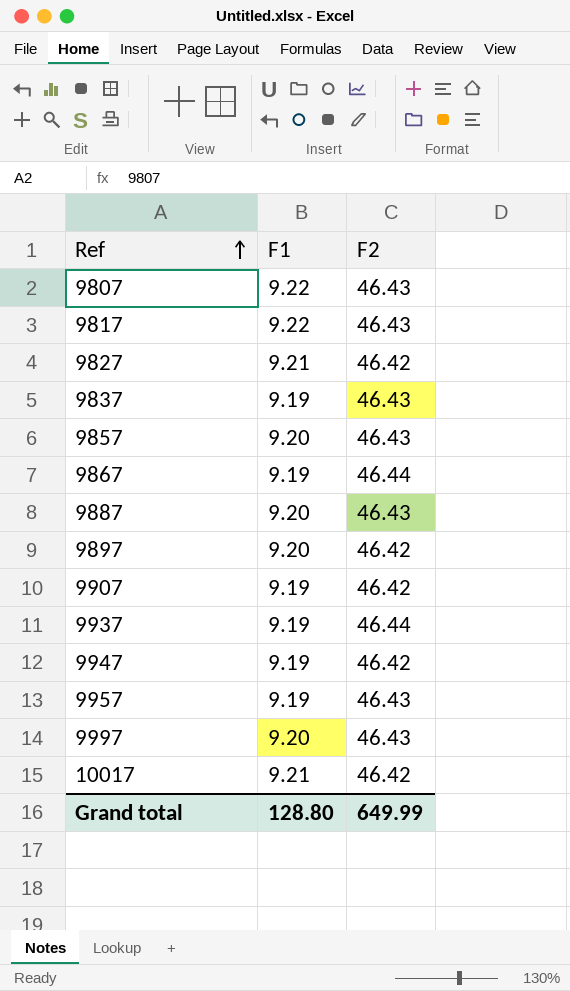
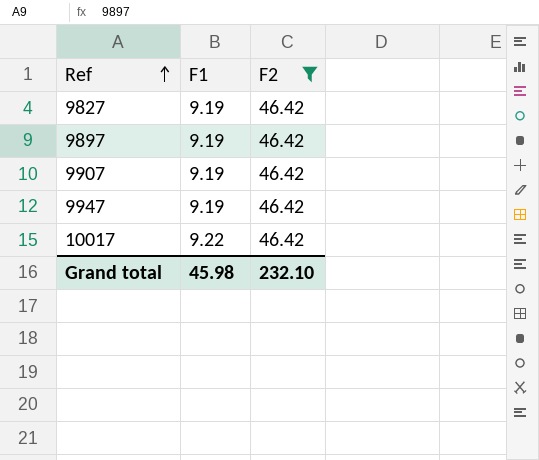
filter: none -> F2 = 46.42
9827 | F1: 9.21 -> 9.19
9897 | F1: 9.20 -> 9.19
10017 | F1: 9.21 -> 9.22
Grand total | F1: 128.80 -> 45.98
Grand total | F2: 649.99 -> 232.10

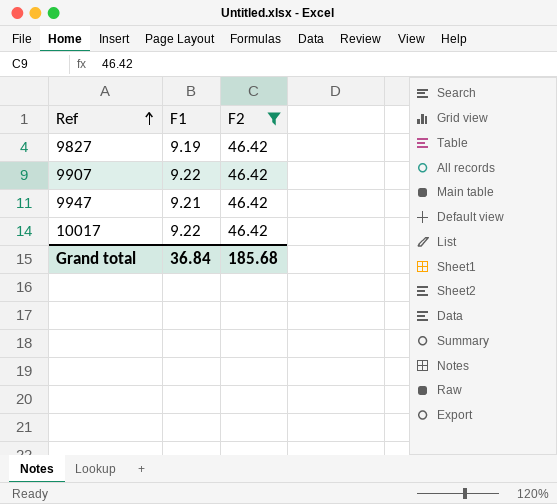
row 9897: 9.19 | 46.42 -> none
9907 | F1: 9.19 -> 9.22
9947 | F1: 9.19 -> 9.21
Grand total | F1: 45.98 -> 36.84
Grand total | F2: 232.10 -> 185.68

